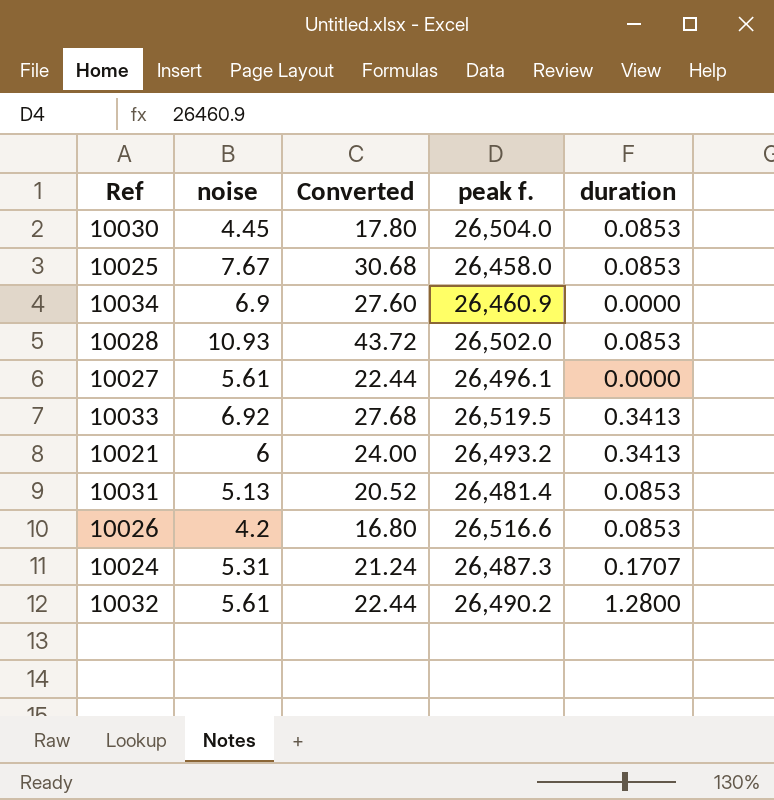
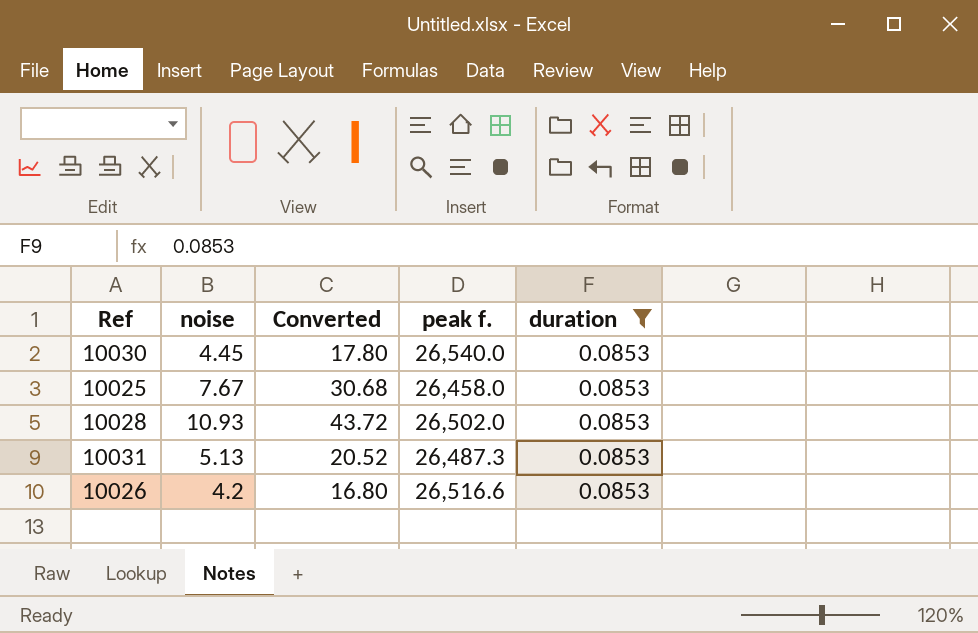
filter: none -> duration = 0.0853
10030 | peak f.: 26,504.0 -> 26,540.0
10031 | peak f.: 26,481.4 -> 26,487.3

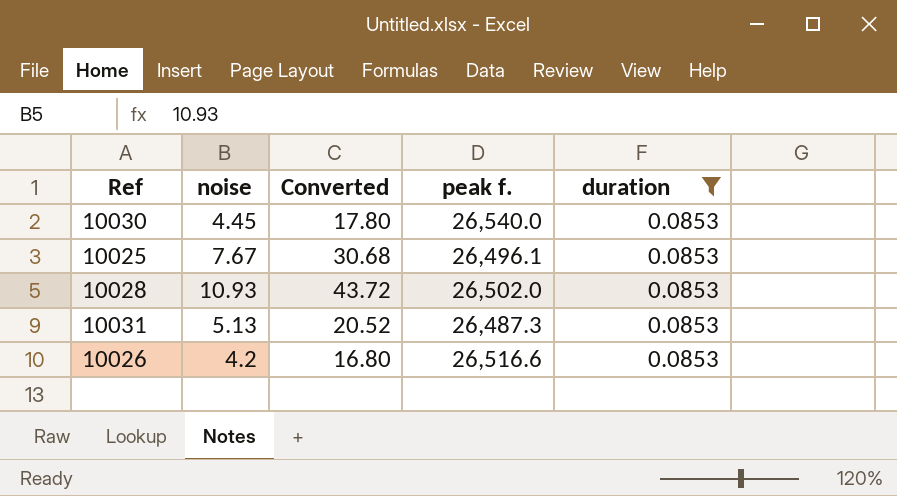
10025 | peak f.: 26,458.0 -> 26,496.1

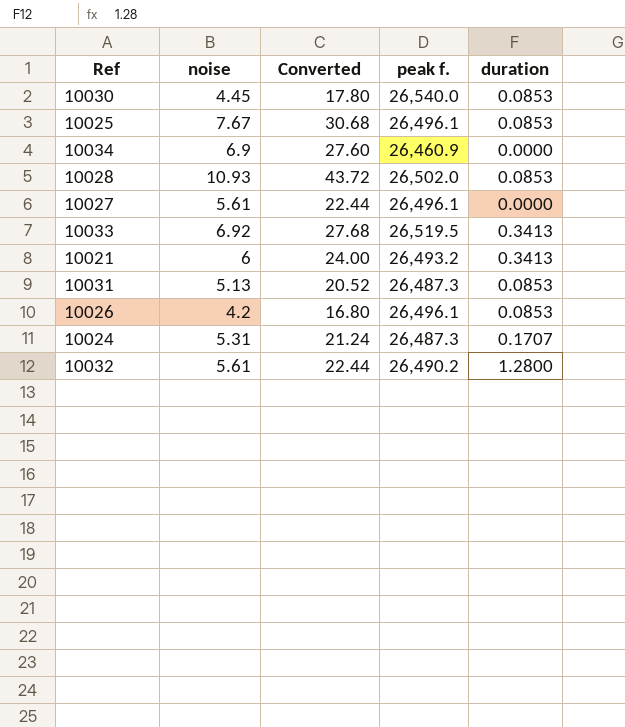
filter: duration = 0.0853 -> none
10026 | peak f.: 26,516.6 -> 26,496.1

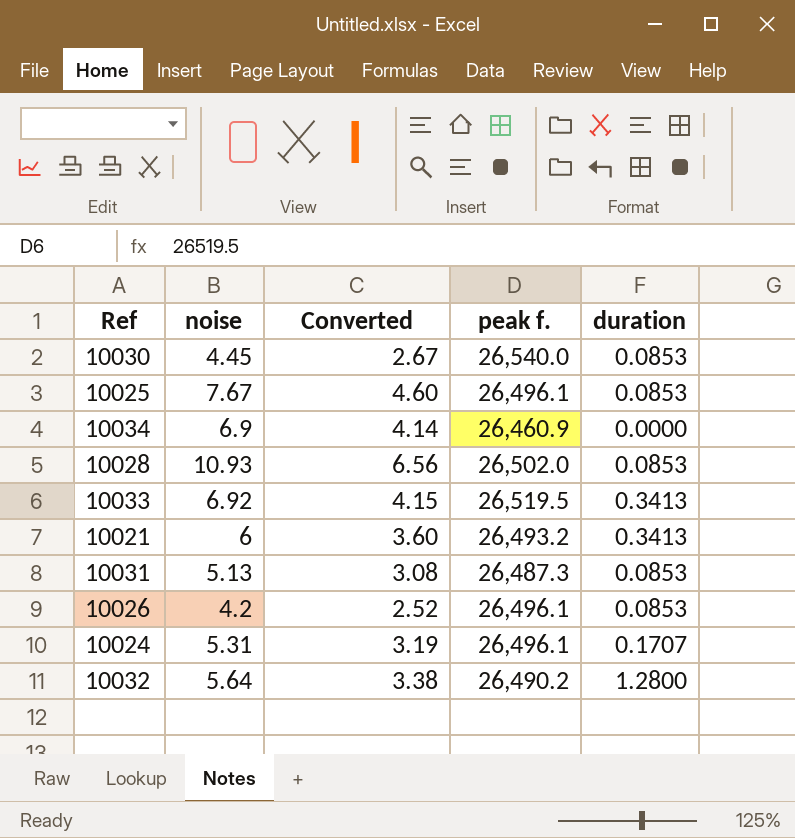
column Converted | formula: [noise] * 4 -> [noise] * 0.6
row 10027: 5.61 | 22.44 | 26,496.1 | 0.0000 -> none
10024 | peak f.: 26,487.3 -> 26,496.1
10032 | noise: 5.61 -> 5.64

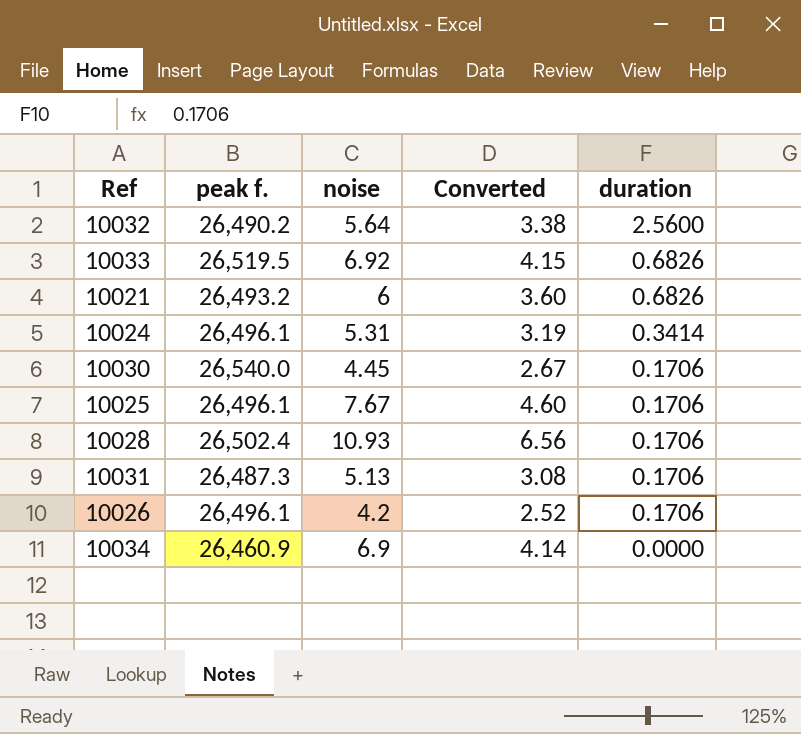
row order: none -> duration descending
column peak f. | position: 4 -> 2
10032 | duration: 1.2800 -> 2.5600
10033 | duration: 0.3413 -> 0.6826
10021 | duration: 0.3413 -> 0.6826
10024 | duration: 0.1707 -> 0.3414
10030 | duration: 0.0853 -> 0.1706
10025 | duration: 0.0853 -> 0.1706
10028 | peak f.: 26,502.0 -> 26,502.4
10028 | duration: 0.0853 -> 0.1706
10031 | duration: 0.0853 -> 0.1706
10026 | duration: 0.0853 -> 0.1706

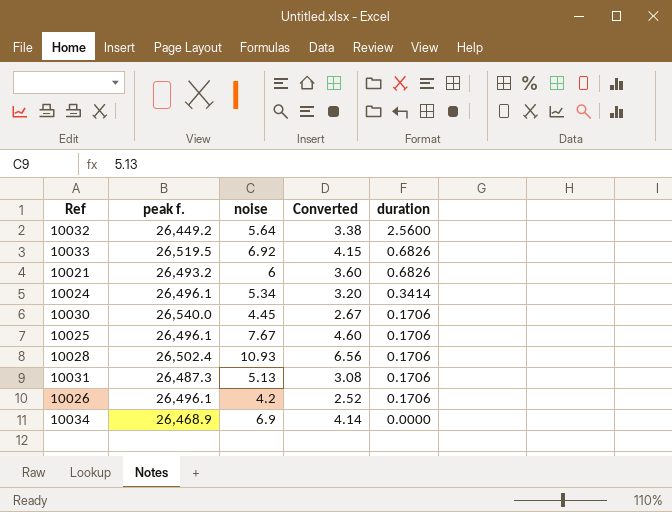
10032 | peak f.: 26,490.2 -> 26,449.2
10024 | noise: 5.31 -> 5.34
10024 | Converted: 3.19 -> 3.20
10034 | peak f.: 26,460.9 -> 26,468.9

